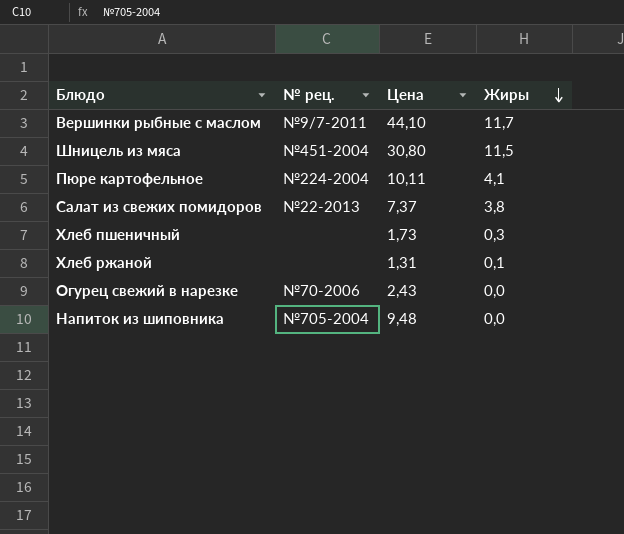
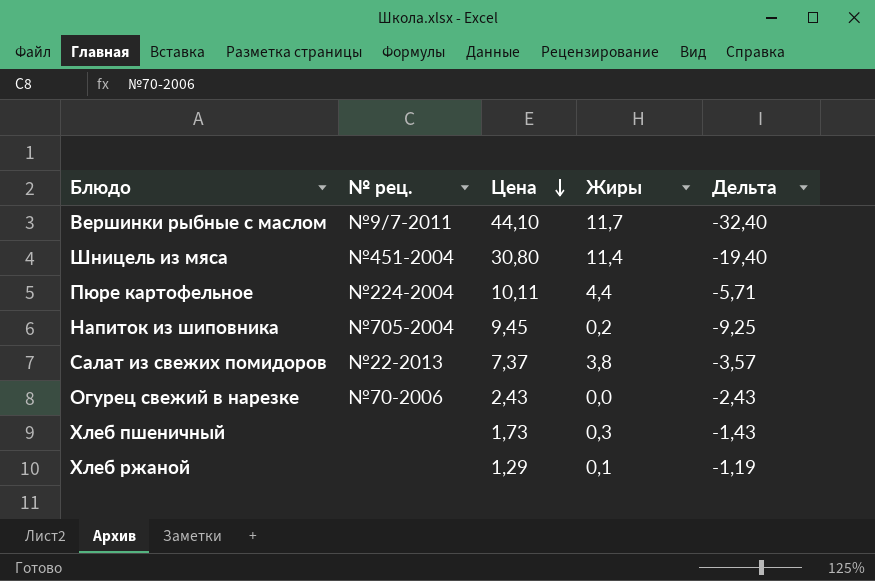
row order: Жиры descending -> Цена descending
column Дельта | formula: none -> [Жиры] - [Цена]
Шницель из мяса | Жиры: 11,5 -> 11,4
Пюре картофельное | Жиры: 4,1 -> 4,4
Напиток из шиповника | Цена: 9,48 -> 9,45
Напиток из шиповника | Жиры: 0,0 -> 0,2
Хлеб ржаной | Цена: 1,31 -> 1,29

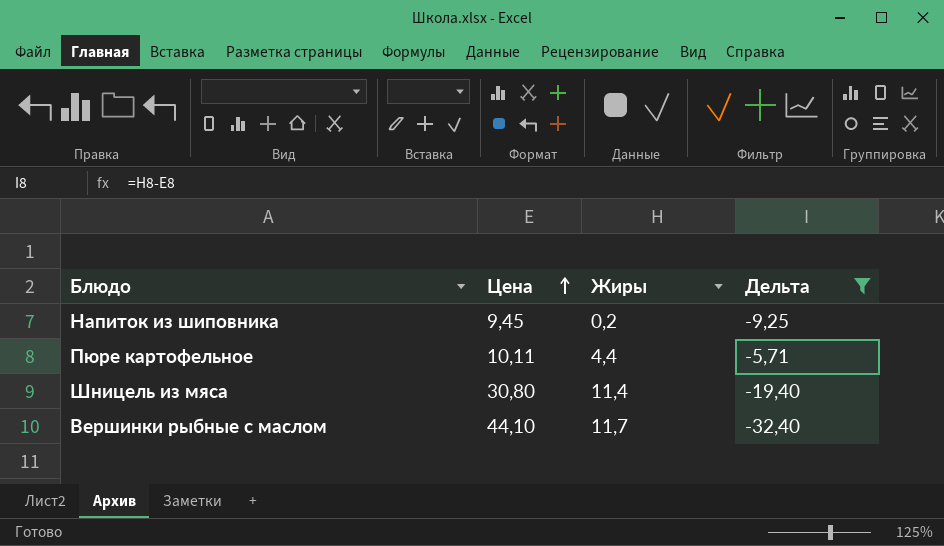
filter: none -> Дельта <= -5,71
row order: Цена descending -> Цена ascending
column № рец. | position: 2 -> none

